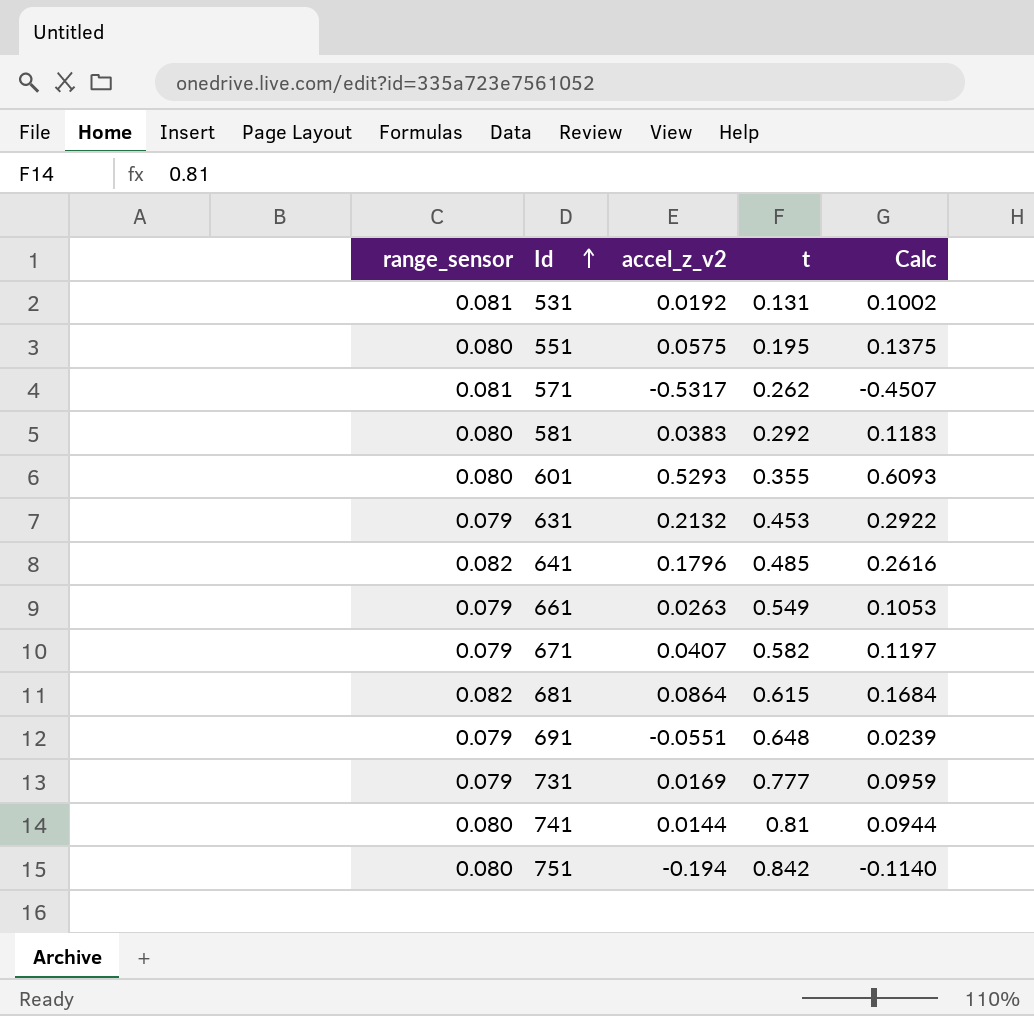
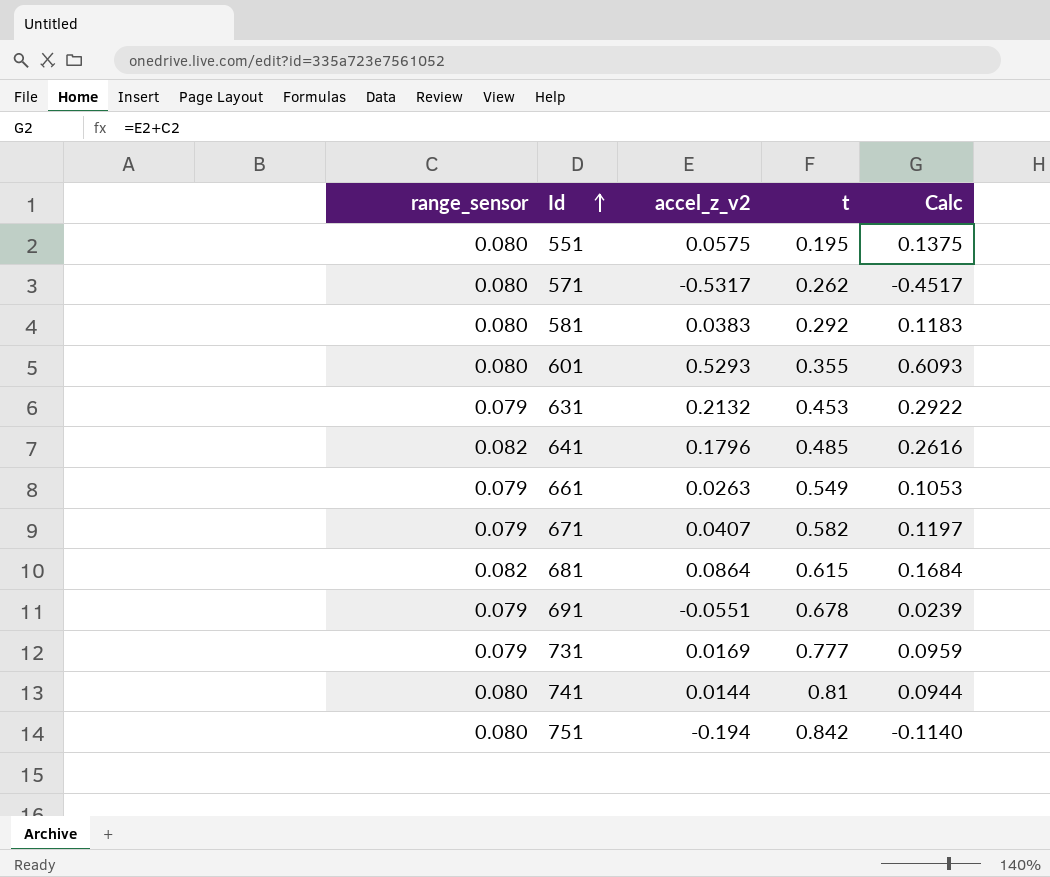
row 531: 0.081 | 0.0192 | 0.131 | 0.1002 -> none
571 | range_sensor: 0.081 -> 0.080
571 | Calc: -0.4507 -> -0.4517
691 | t: 0.648 -> 0.678

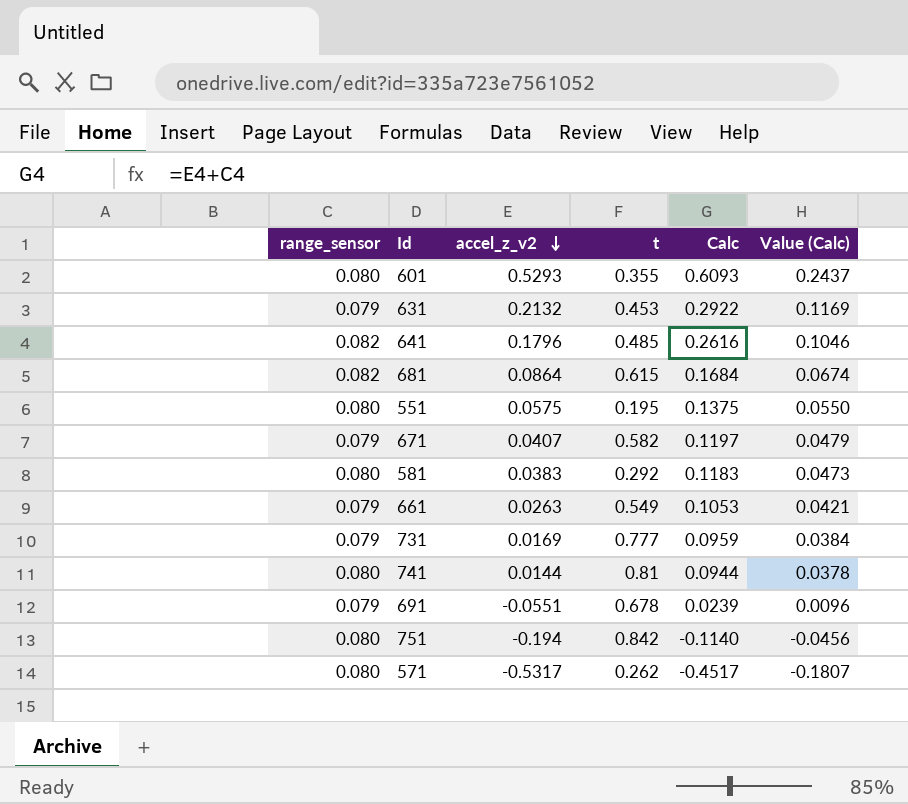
row order: Id ascending -> accel_z_v2 descending
column Value (Calc) | formula: none -> [Calc] * 0.4

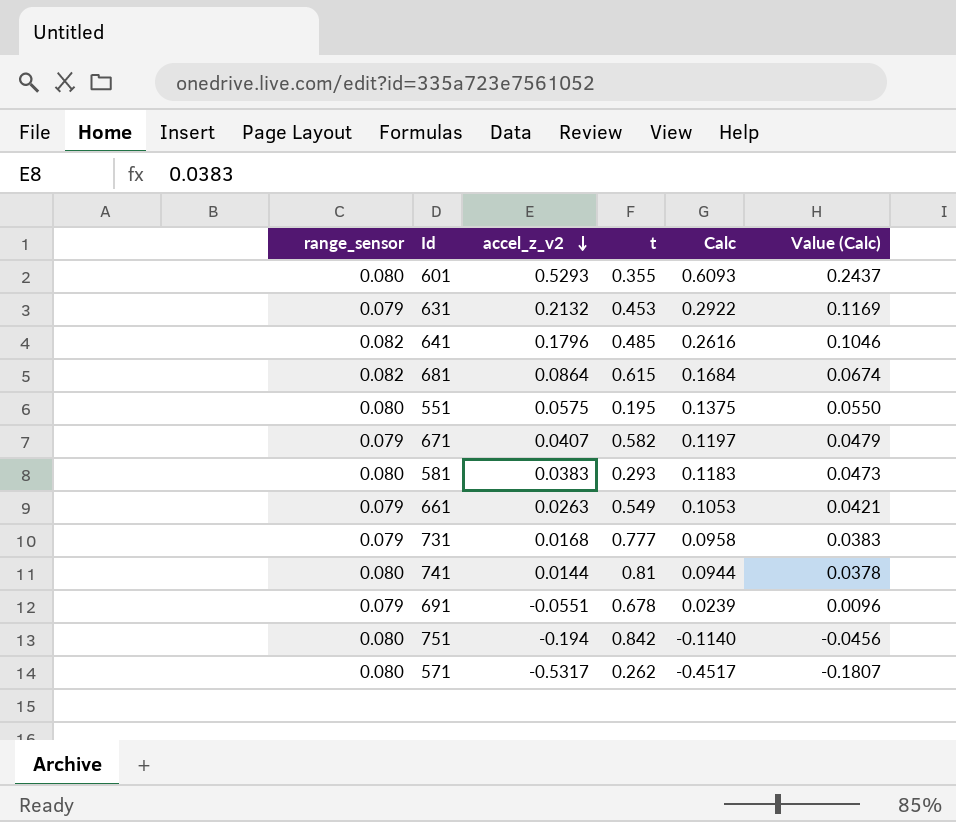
581 | t: 0.292 -> 0.293
731 | accel_z_v2: 0.0169 -> 0.0168
731 | Calc: 0.0959 -> 0.0958
731 | Value (Calc): 0.0384 -> 0.0383

